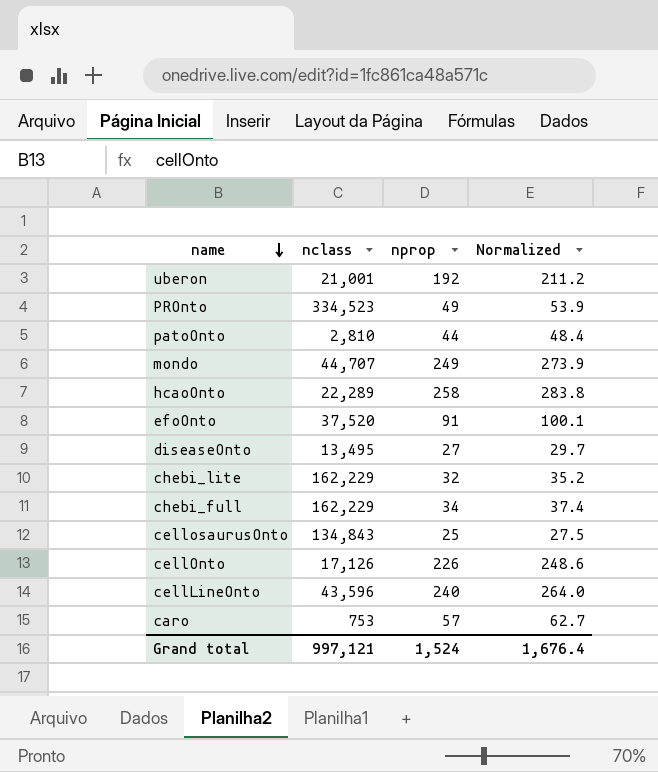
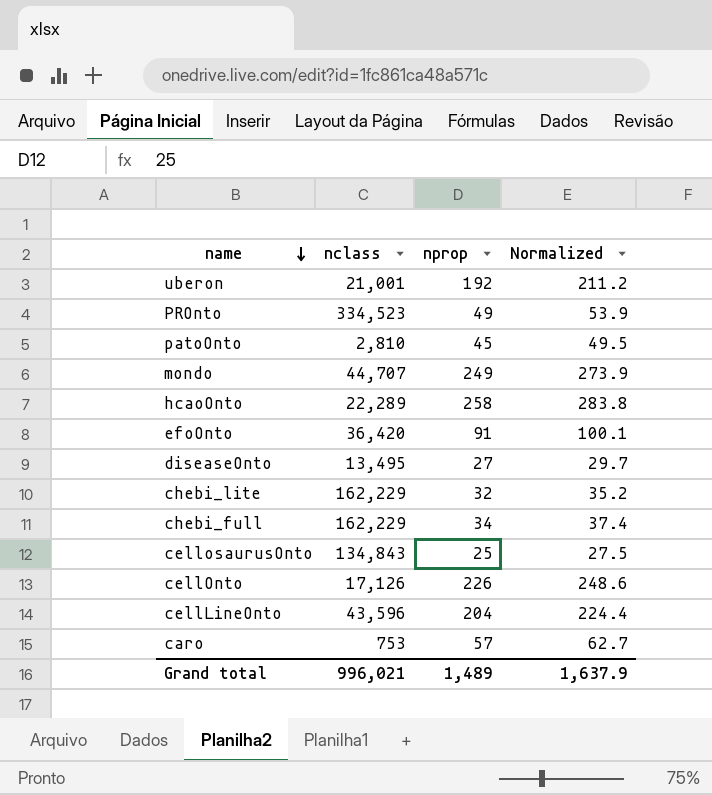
patoOnto | nprop: 44 -> 45
patoOnto | Normalized: 48.4 -> 49.5
efoOnto | nclass: 37,520 -> 36,420
cellLineOnto | nprop: 240 -> 204
cellLineOnto | Normalized: 264.0 -> 224.4
Grand total | nclass: 997,121 -> 996,021
Grand total | nprop: 1,524 -> 1,489
Grand total | Normalized: 1,676.4 -> 1,637.9

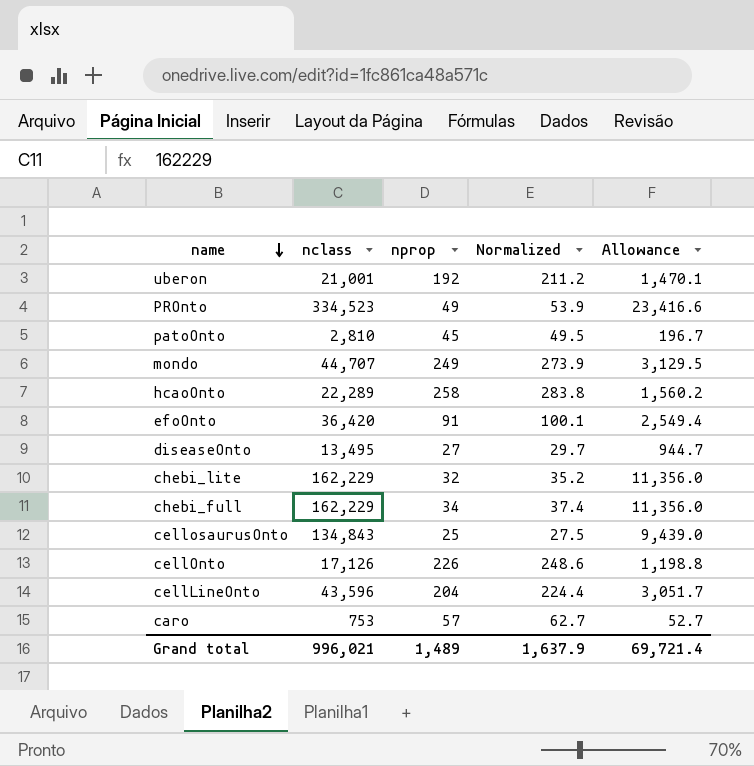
column Allowance | formula: none -> [nclass] * 0.07

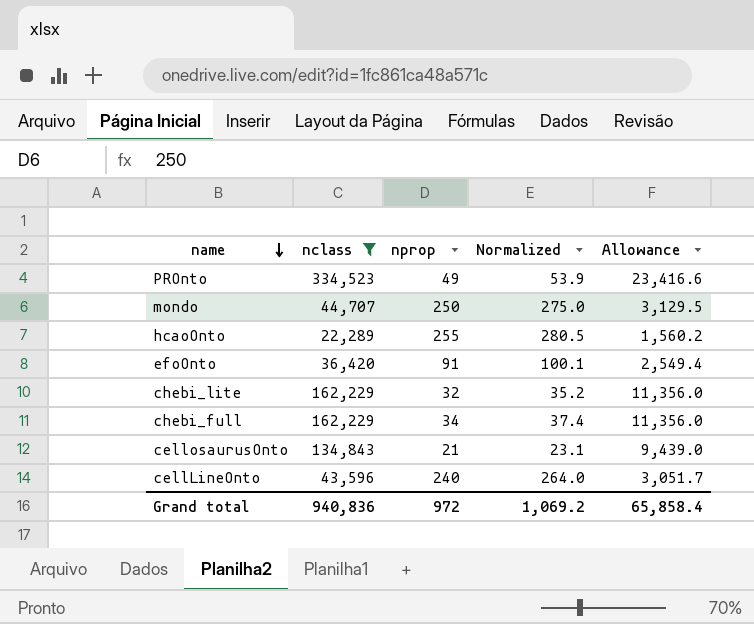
filter: none -> nclass >= 22,289
mondo | nprop: 249 -> 250
mondo | Normalized: 273.9 -> 275.0
hcaoOnto | nprop: 258 -> 255
hcaoOnto | Normalized: 283.8 -> 280.5
cellosaurusOnto | nprop: 25 -> 21
cellosaurusOnto | Normalized: 27.5 -> 23.1
cellLineOnto | nprop: 204 -> 240
cellLineOnto | Normalized: 224.4 -> 264.0
Grand total | nclass: 996,021 -> 940,836
Grand total | nprop: 1,489 -> 972
Grand total | Normalized: 1,637.9 -> 1,069.2
Grand total | Allowance: 69,721.4 -> 65,858.4

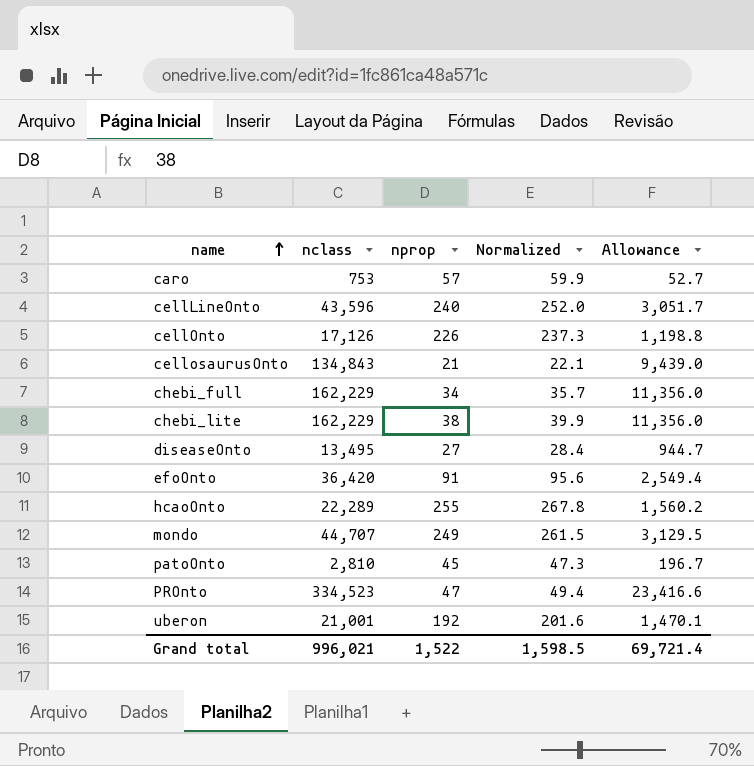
filter: nclass >= 22,289 -> none
row order: name descending -> name ascending
column Normalized | formula: [nprop] * 1.1 -> [nprop] * 1.05
chebi_lite | nprop: 32 -> 38
mondo | nprop: 250 -> 249
PROnto | nprop: 49 -> 47
Grand total | nclass: 940,836 -> 996,021
Grand total | nprop: 972 -> 1,522
Grand total | Normalized: 1,069.2 -> 1,598.5
Grand total | Allowance: 65,858.4 -> 69,721.4

